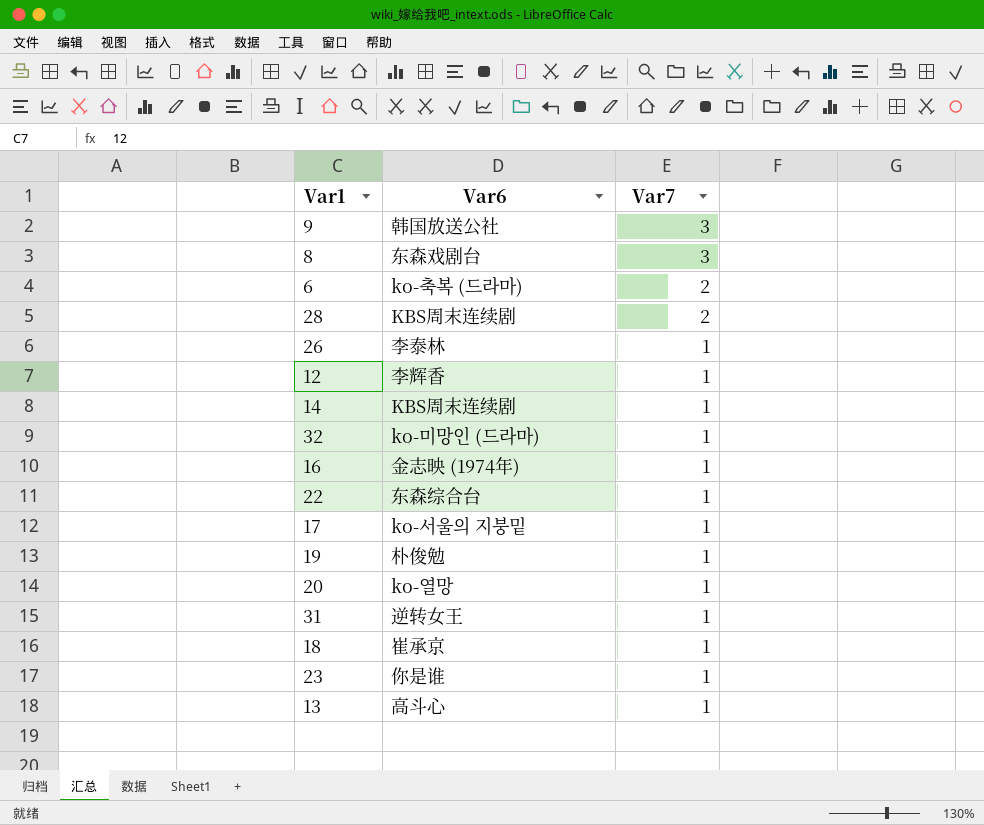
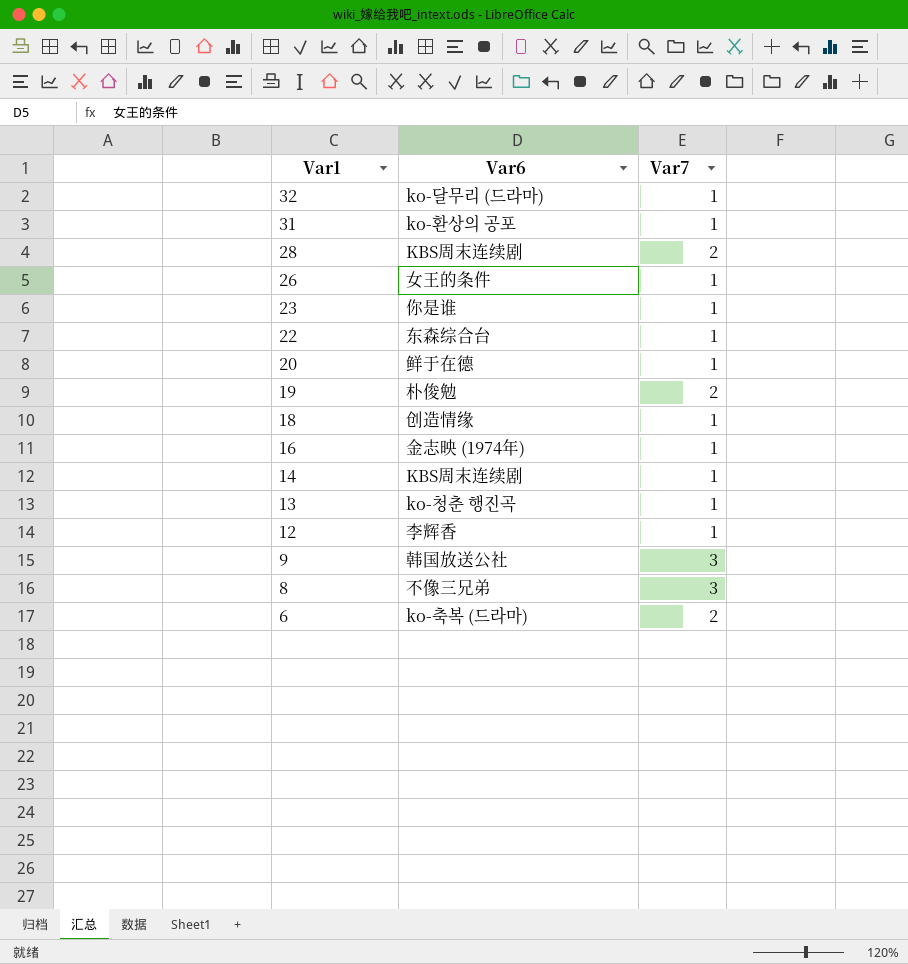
row order: Var7 descending -> Var1 descending
row 17: ko-서울의 지붕밑 | 1 -> none
32 | Var6: ko-미망인 (드라마) -> ko-달무리 (드라마)
31 | Var6: 逆转女王 -> ko-환상의 공포
26 | Var6: 李泰林 -> 女王的条件
20 | Var6: ko-열망 -> 鲜于在德
19 | Var7: 1 -> 2
18 | Var6: 崔承京 -> 创造情缘
13 | Var6: 高斗心 -> ko-청춘 행진곡
8 | Var6: 东森戏剧台 -> 不像三兄弟

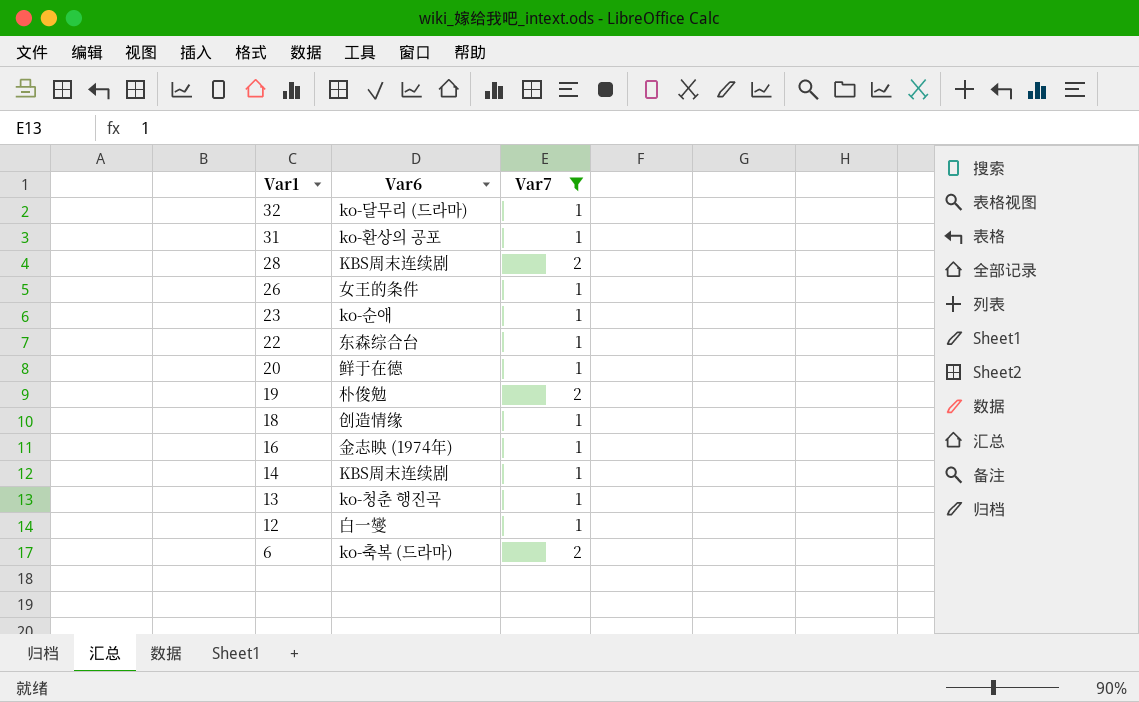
filter: none -> Var7 != 3
23 | Var6: 你是谁 -> ko-순애
12 | Var6: 李辉香 -> 白一燮

